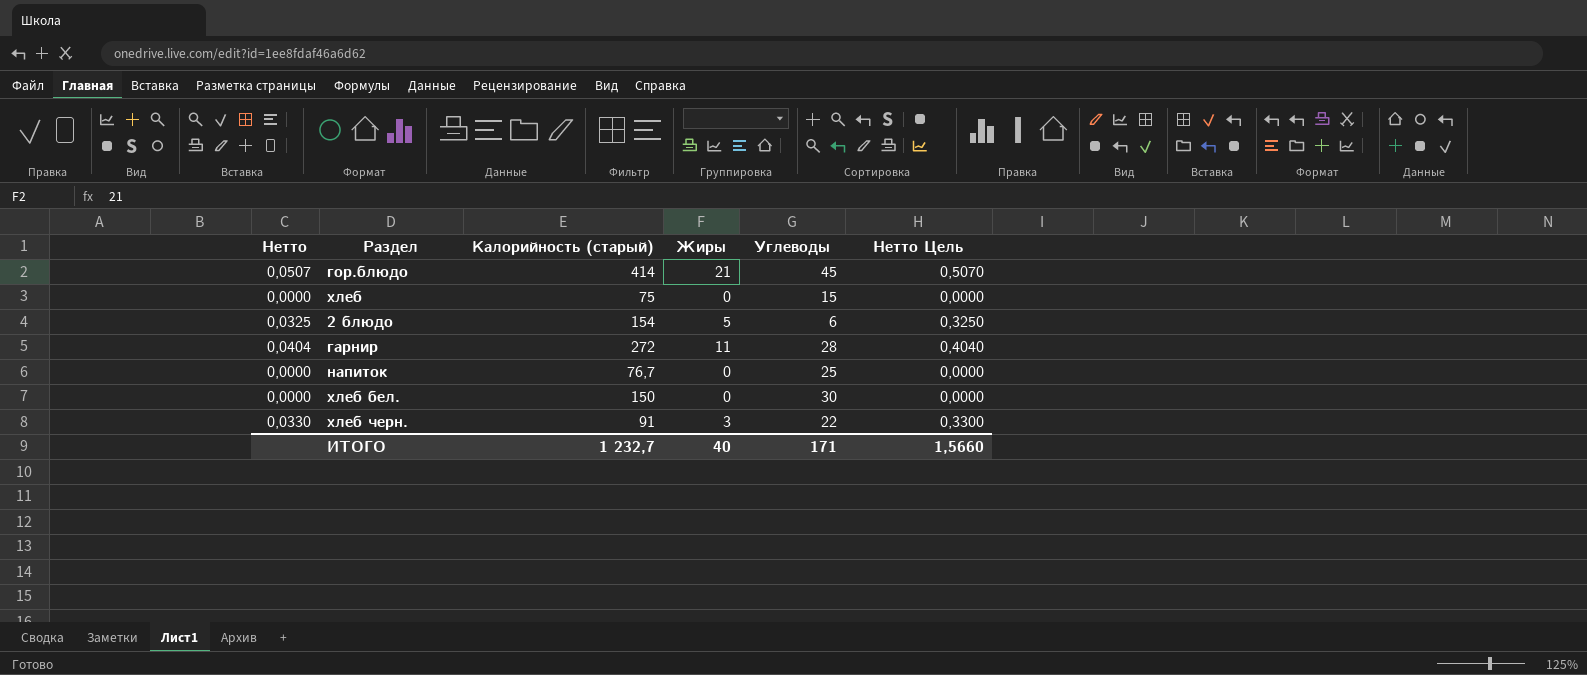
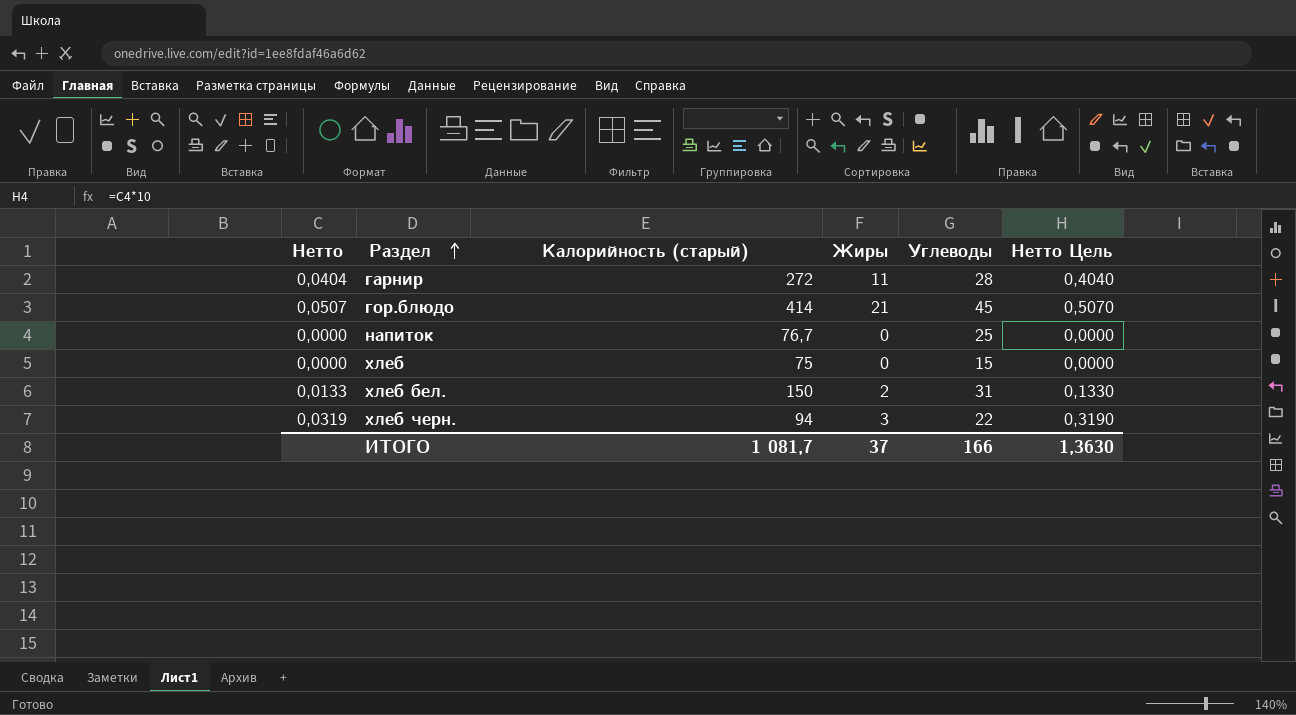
row order: none -> Раздел ascending
row 2 блюдо: 0,0325 | 154 | 5 | 6 | 0,3250 -> none
хлеб бел. | Нетто: 0,0000 -> 0,0133
хлеб бел. | Жиры: 0 -> 2
хлеб бел. | Углеводы: 30 -> 31
хлеб бел. | Нетто Цель: 0,0000 -> 0,1330
хлеб черн. | Нетто: 0,0330 -> 0,0319
хлеб черн. | Калорийность (старый): 91 -> 94
хлеб черн. | Нетто Цель: 0,3300 -> 0,3190
ИТОГО | Калорийность (старый): 1 232,7 -> 1 081,7
ИТОГО | Жиры: 40 -> 37
ИТОГО | Углеводы: 171 -> 166
ИТОГО | Нетто Цель: 1,5660 -> 1,3630

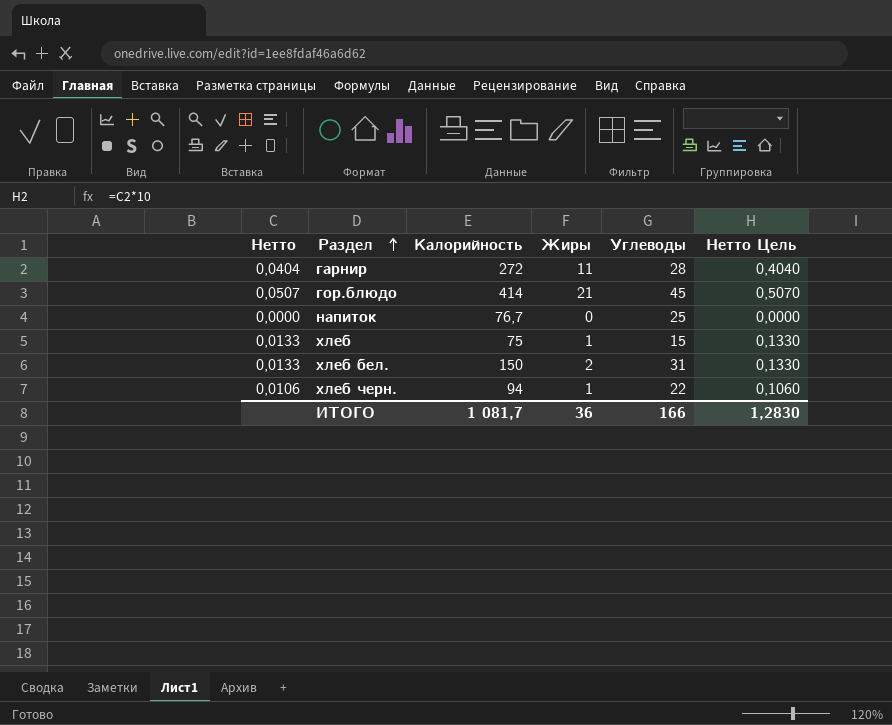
column name: Калорийность (старый) -> Калорийность
хлеб | Нетто: 0,0000 -> 0,0133
хлеб | Жиры: 0 -> 1
хлеб | Нетто Цель: 0,0000 -> 0,1330
хлеб черн. | Нетто: 0,0319 -> 0,0106
хлеб черн. | Жиры: 3 -> 1
хлеб черн. | Нетто Цель: 0,3190 -> 0,1060
ИТОГО | Жиры: 37 -> 36
ИТОГО | Нетто Цель: 1,3630 -> 1,2830

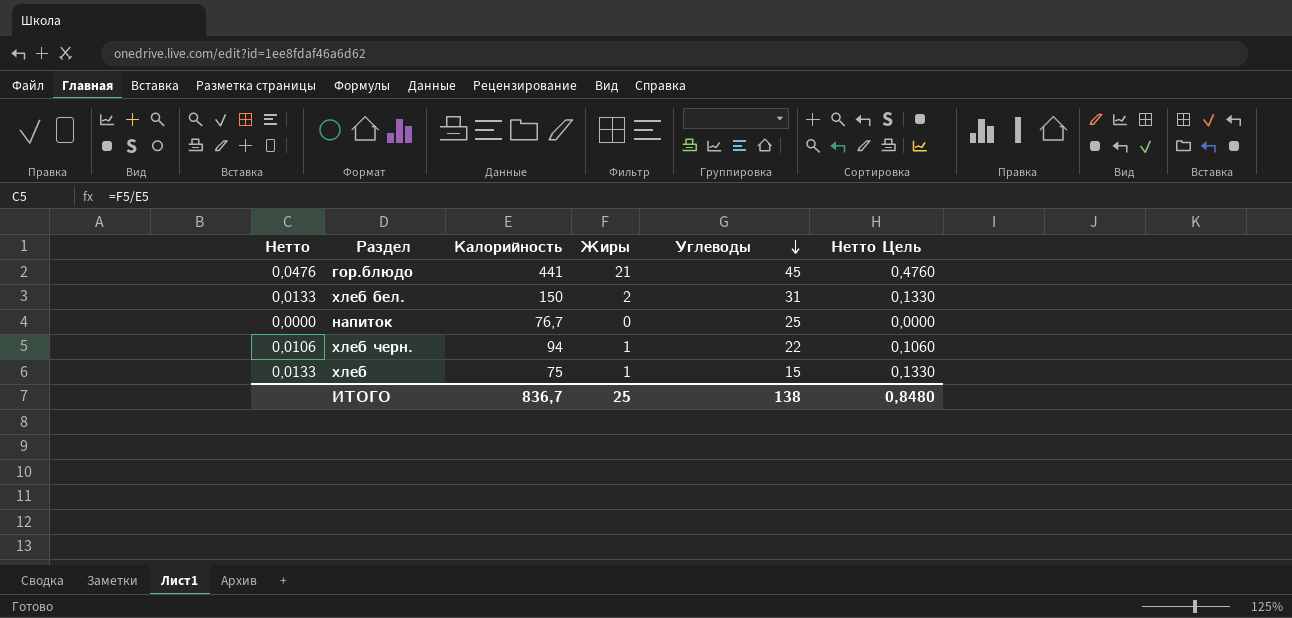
row order: Раздел ascending -> Углеводы descending
row гарнир: 0,0404 | 272 | 11 | 28 | 0,4040 -> none
гор.блюдо | Нетто: 0,0507 -> 0,0476
гор.блюдо | Калорийность: 414 -> 441
гор.блюдо | Нетто Цель: 0,5070 -> 0,4760
ИТОГО | Калорийность: 1 081,7 -> 836,7
ИТОГО | Жиры: 36 -> 25
ИТОГО | Углеводы: 166 -> 138
ИТОГО | Нетто Цель: 1,2830 -> 0,8480

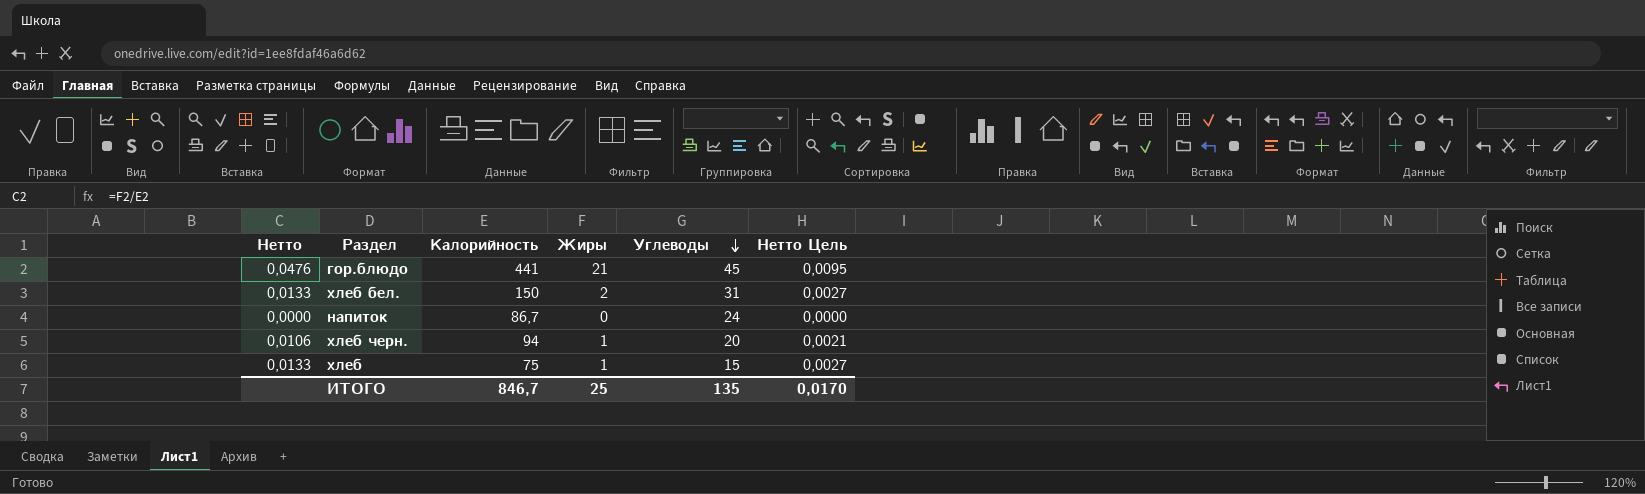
column Нетто Цель | formula: [Нетто] * 10 -> [Нетто] * 0,2
напиток | Калорийность: 76,7 -> 86,7
напиток | Углеводы: 25 -> 24
хлеб черн. | Углеводы: 22 -> 20
ИТОГО | Калорийность: 836,7 -> 846,7
ИТОГО | Углеводы: 138 -> 135
ИТОГО | Нетто Цель: 0,8480 -> 0,0170

